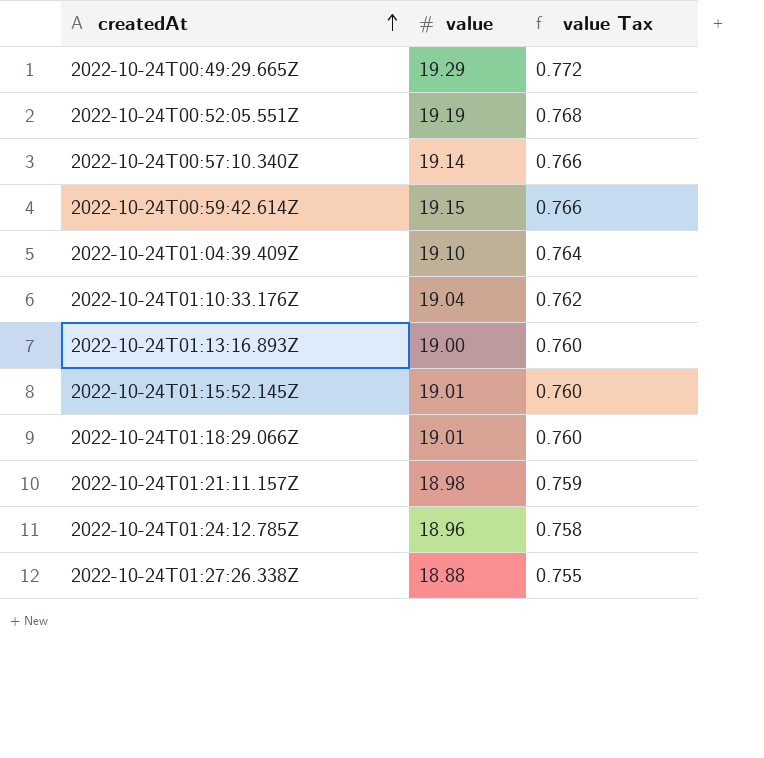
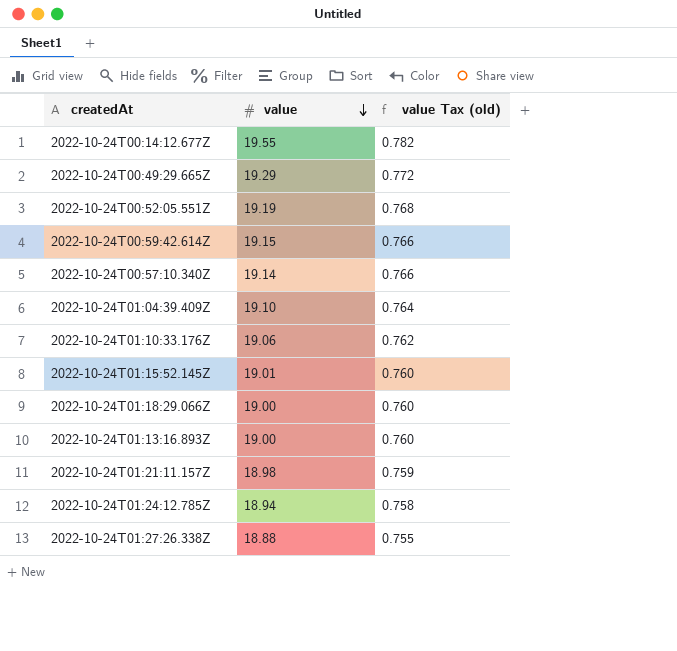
row order: createdAt ascending -> value descending
column name: value Tax -> value Tax (old)
row 2022-10-24T00:14:12.677Z: none -> 19.55 | 0.782
2022-10-24T01:10:33.176Z | value: 19.04 -> 19.06
2022-10-24T01:18:29.066Z | value: 19.01 -> 19.00
2022-10-24T01:24:12.785Z | value: 18.96 -> 18.94

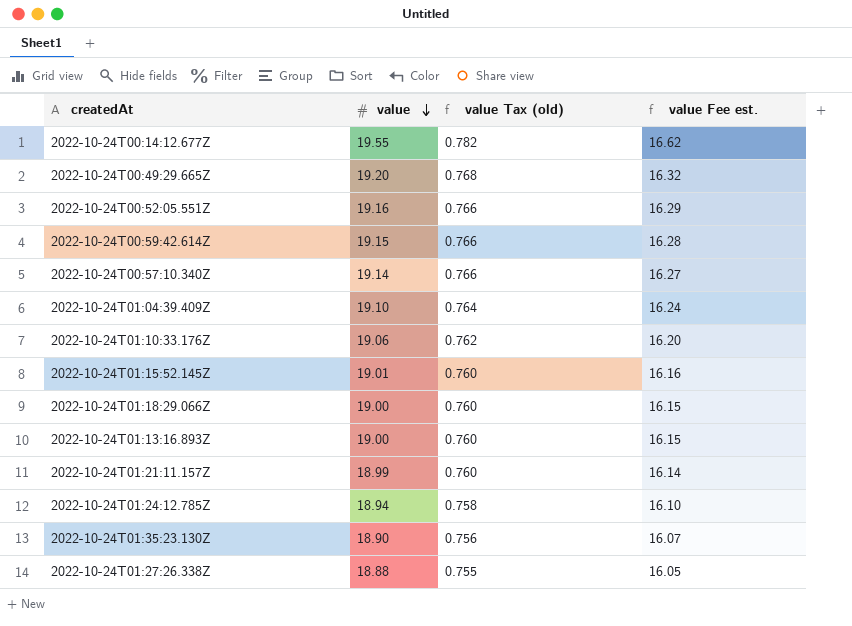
column value Fee est. | formula: none -> [value] * 0.85
2022-10-24T00:49:29.665Z | value: 19.29 -> 19.20
2022-10-24T00:49:29.665Z | value Tax (old): 0.772 -> 0.768
2022-10-24T00:52:05.551Z | value: 19.19 -> 19.16
2022-10-24T00:52:05.551Z | value Tax (old): 0.768 -> 0.766
2022-10-24T01:21:11.157Z | value: 18.98 -> 18.99
2022-10-24T01:21:11.157Z | value Tax (old): 0.759 -> 0.760
row 2022-10-24T01:35:23.130Z: none -> 18.90 | 0.756 | 16.07

